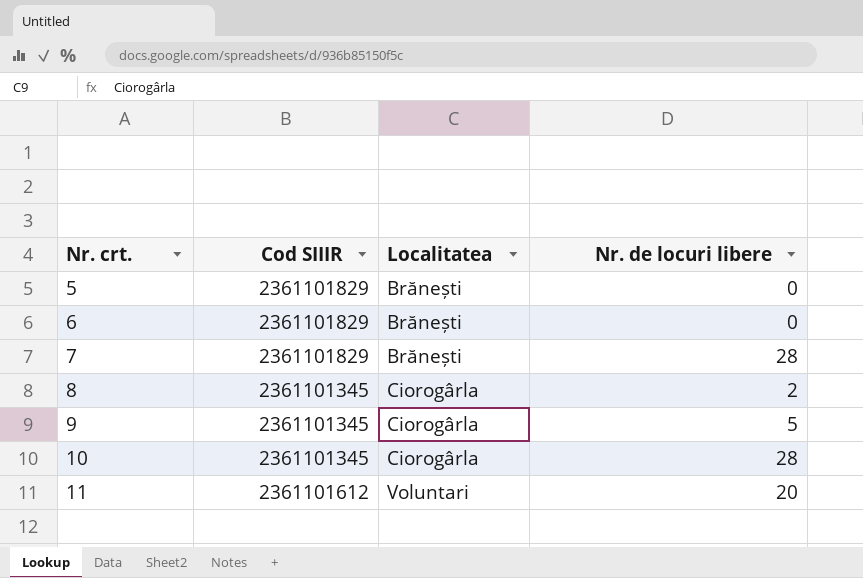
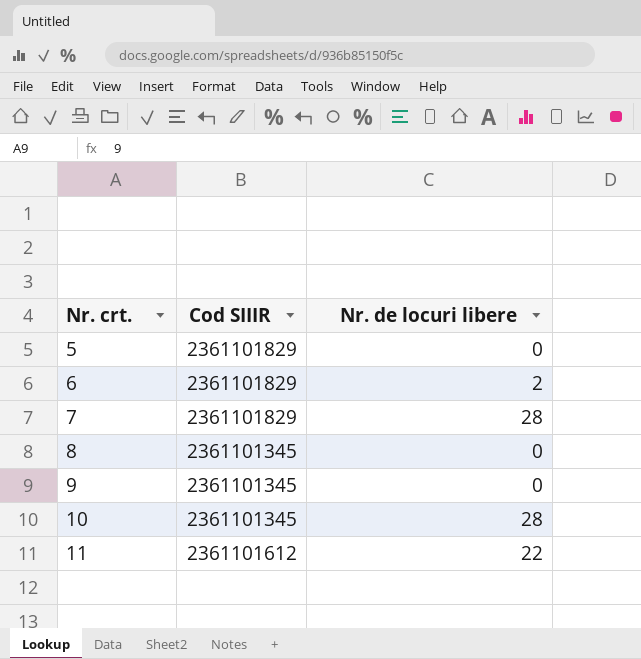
column Localitatea | position: 3 -> none
6 | Nr. de locuri libere: 0 -> 2
8 | Nr. de locuri libere: 2 -> 0
9 | Nr. de locuri libere: 5 -> 0
11 | Nr. de locuri libere: 20 -> 22

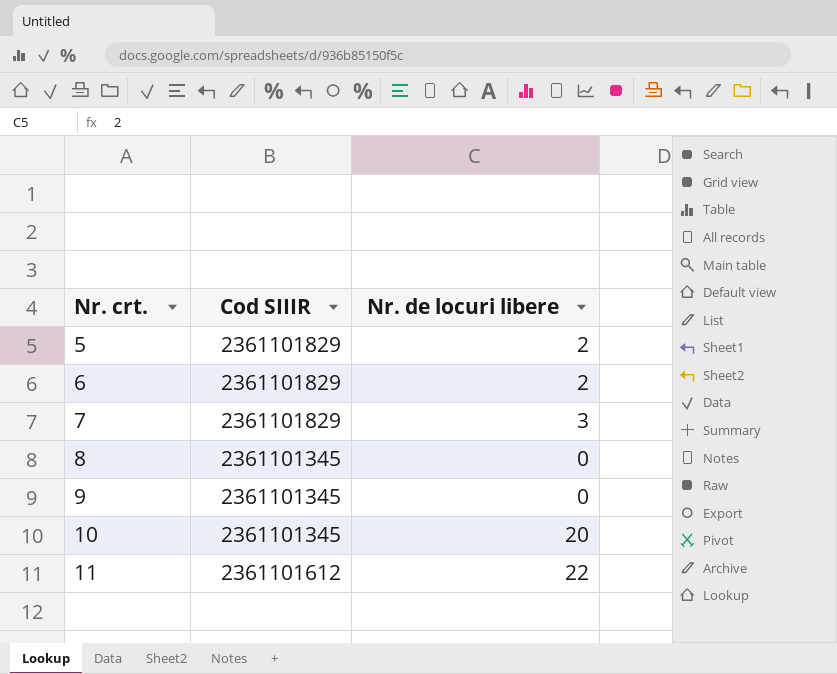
5 | Nr. de locuri libere: 0 -> 2
7 | Nr. de locuri libere: 28 -> 3
10 | Nr. de locuri libere: 28 -> 20

